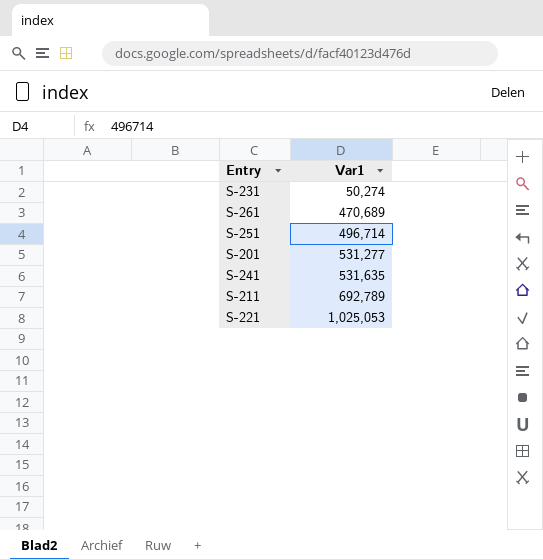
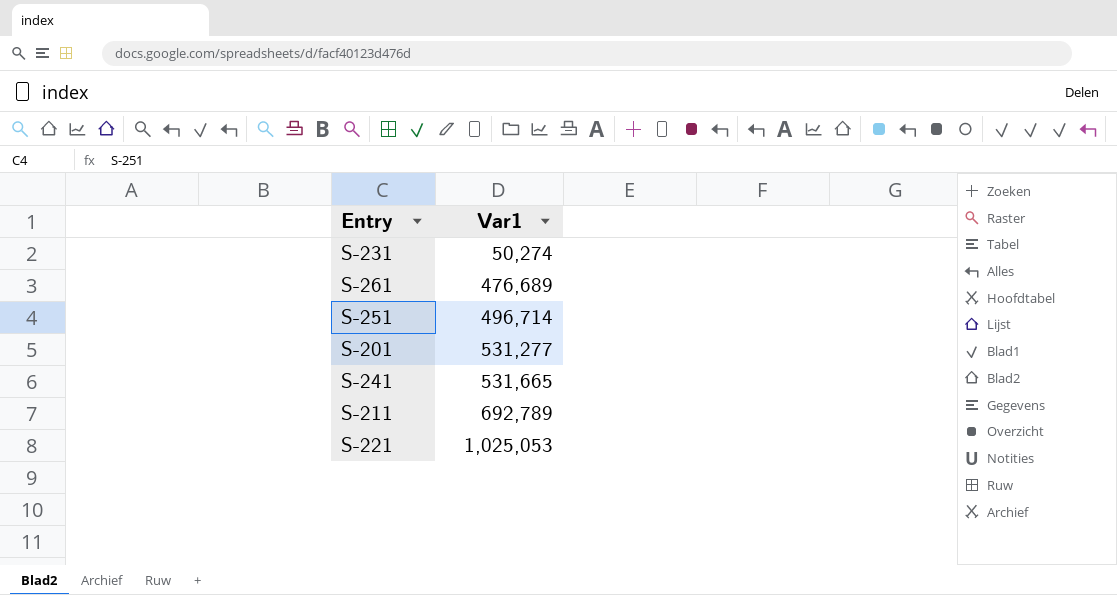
S-261 | Var1: 470,689 -> 476,689
S-241 | Var1: 531,635 -> 531,665

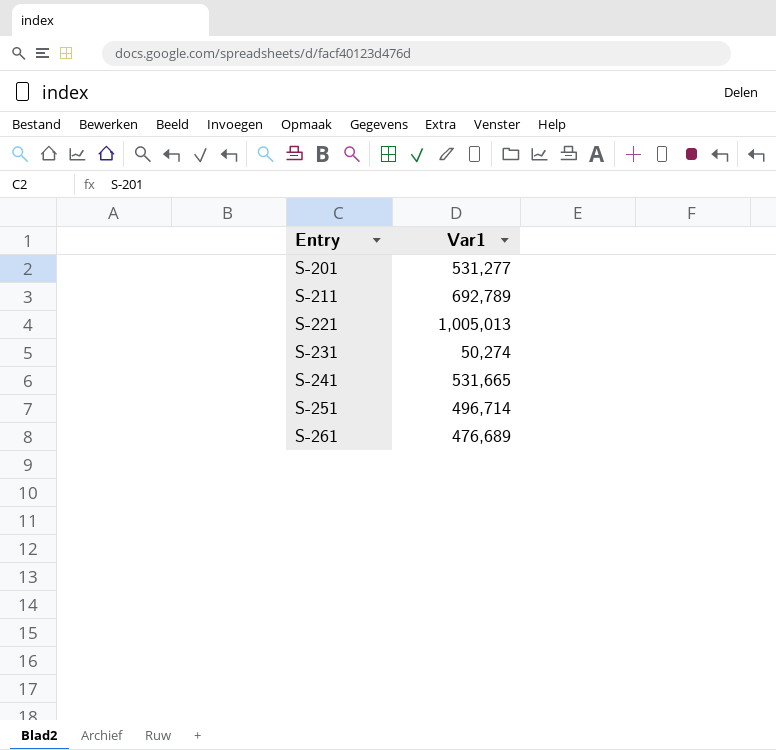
row order: Var1 ascending -> Entry ascending
S-221 | Var1: 1,025,053 -> 1,005,013

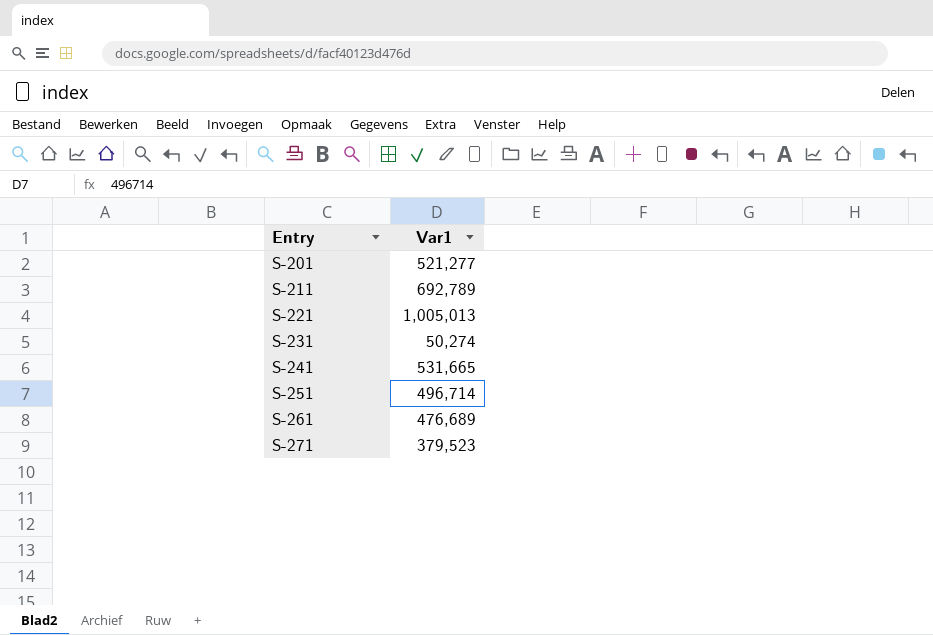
S-201 | Var1: 531,277 -> 521,277
row S-271: none -> 379,523

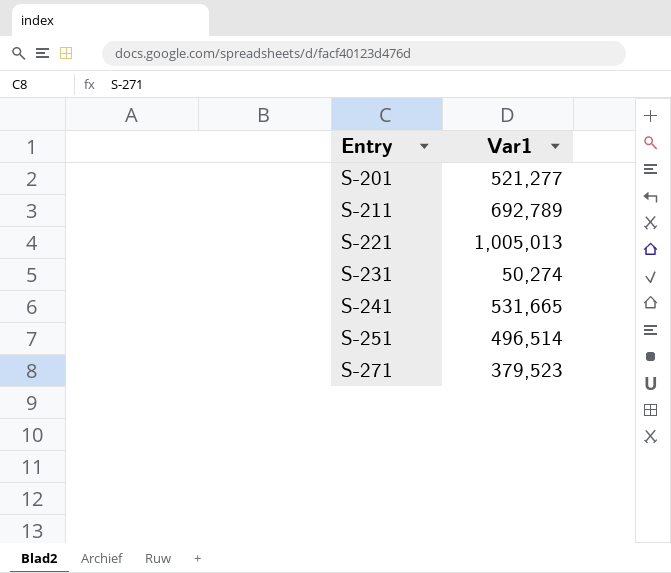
row S-261: 476,689 -> none
S-251 | Var1: 496,714 -> 496,514

